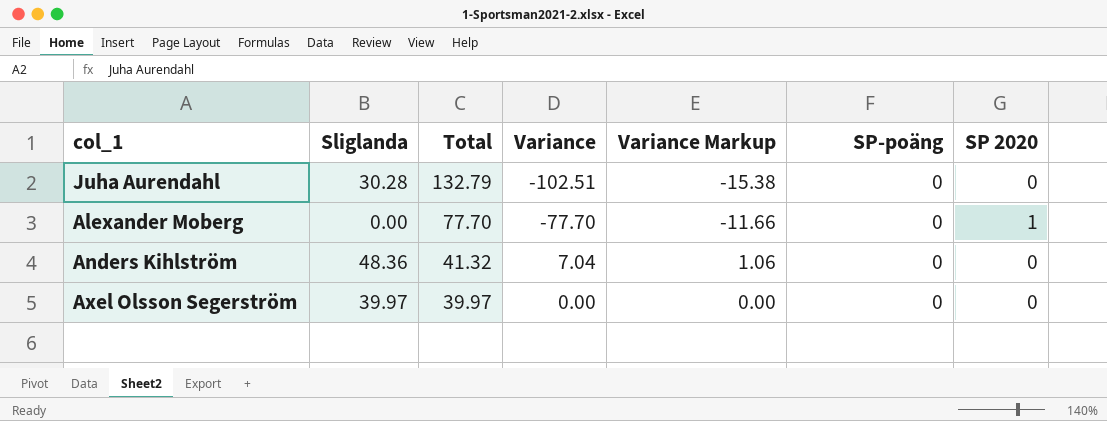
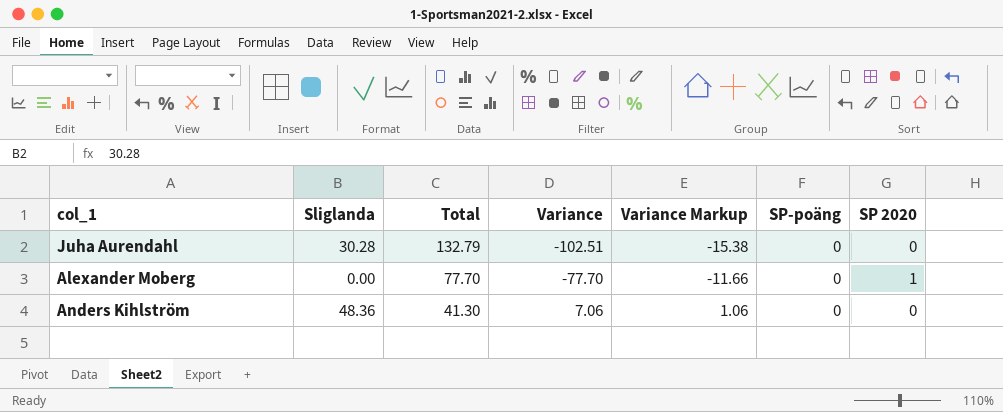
row Axel Olsson Segerström: 39.97 | 39.97 | 0.00 | 0.00 | 0 | 0 -> none
Anders Kihlström | Total: 41.32 -> 41.30
Anders Kihlström | Variance: 7.04 -> 7.06

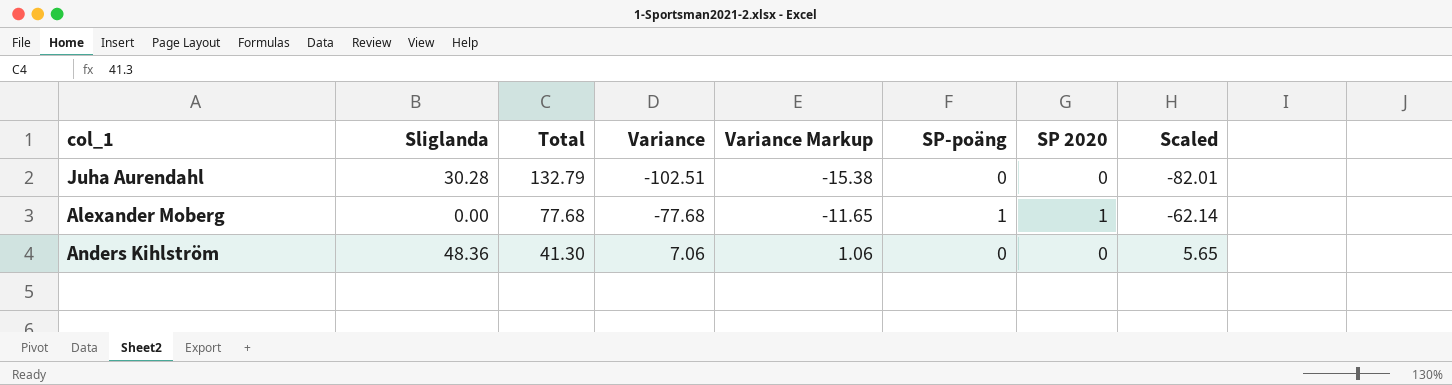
column Scaled | formula: none -> [Variance] * 0.8
Alexander Moberg | Total: 77.70 -> 77.68
Alexander Moberg | Variance: -77.70 -> -77.68
Alexander Moberg | Variance Markup: -11.66 -> -11.65
Alexander Moberg | SP-poäng: 0 -> 1

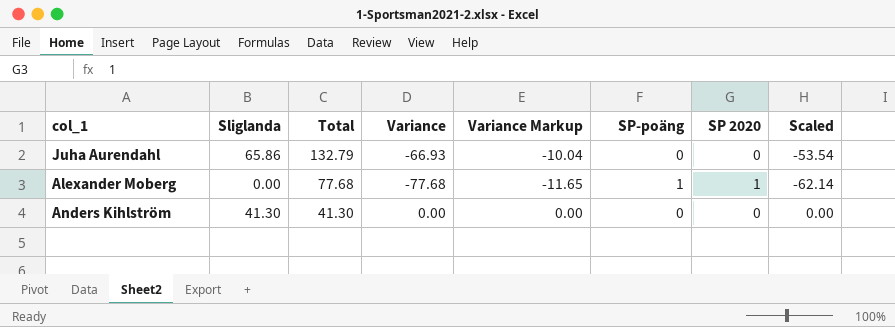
Juha Aurendahl | Sliglanda: 30.28 -> 65.86
Juha Aurendahl | Variance: -102.51 -> -66.93
Juha Aurendahl | Variance Markup: -15.38 -> -10.04
Juha Aurendahl | Scaled: -82.01 -> -53.54
Anders Kihlström | Sliglanda: 48.36 -> 41.30
Anders Kihlström | Variance: 7.06 -> 0.00
Anders Kihlström | Variance Markup: 1.06 -> 0.00
Anders Kihlström | Scaled: 5.65 -> 0.00

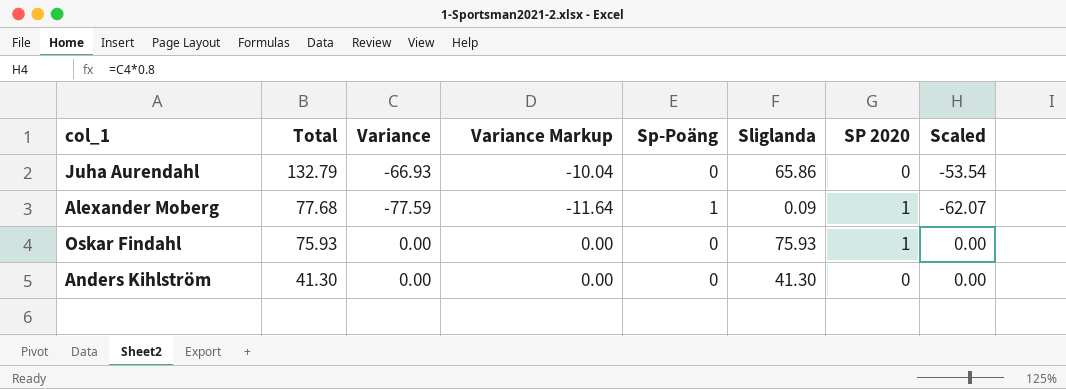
column name: SP-poäng -> Sp-Poäng
column Sliglanda | position: 2 -> 6
Alexander Moberg | Variance: -77.68 -> -77.59
Alexander Moberg | Variance Markup: -11.65 -> -11.64
Alexander Moberg | Sliglanda: 0.00 -> 0.09
Alexander Moberg | Scaled: -62.14 -> -62.07
row Oskar Findahl: none -> 75.93 | 0.00 | 0.00 | 0 | 75.93 | 1 | 0.00

